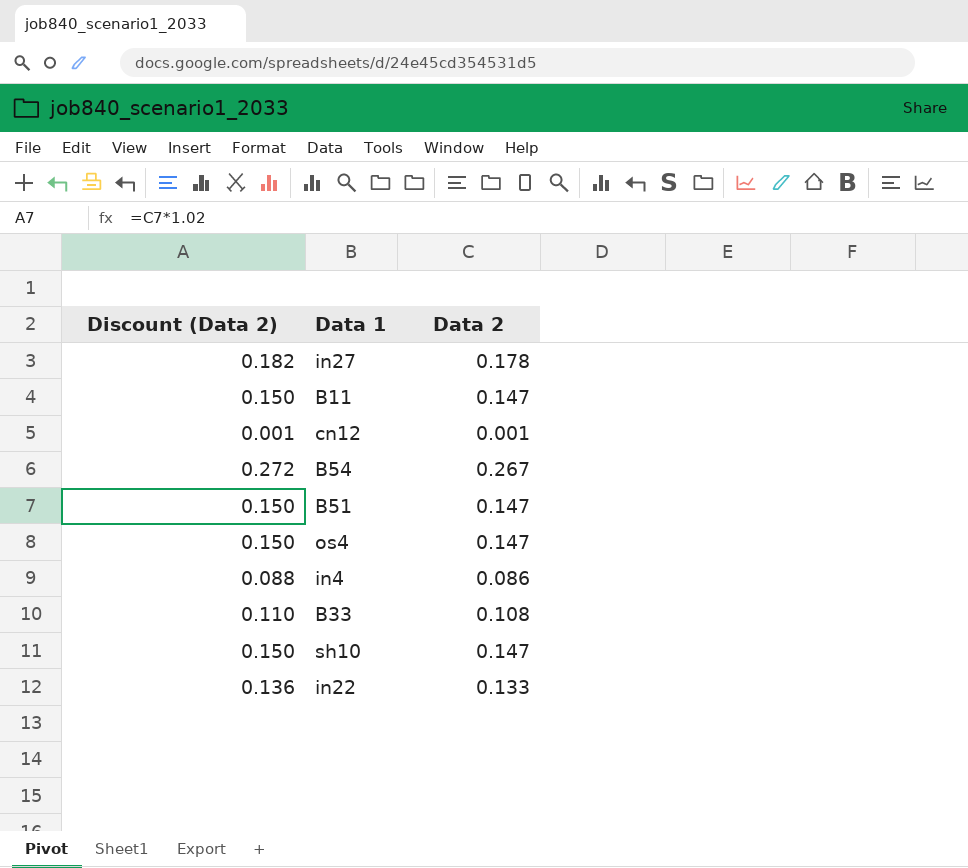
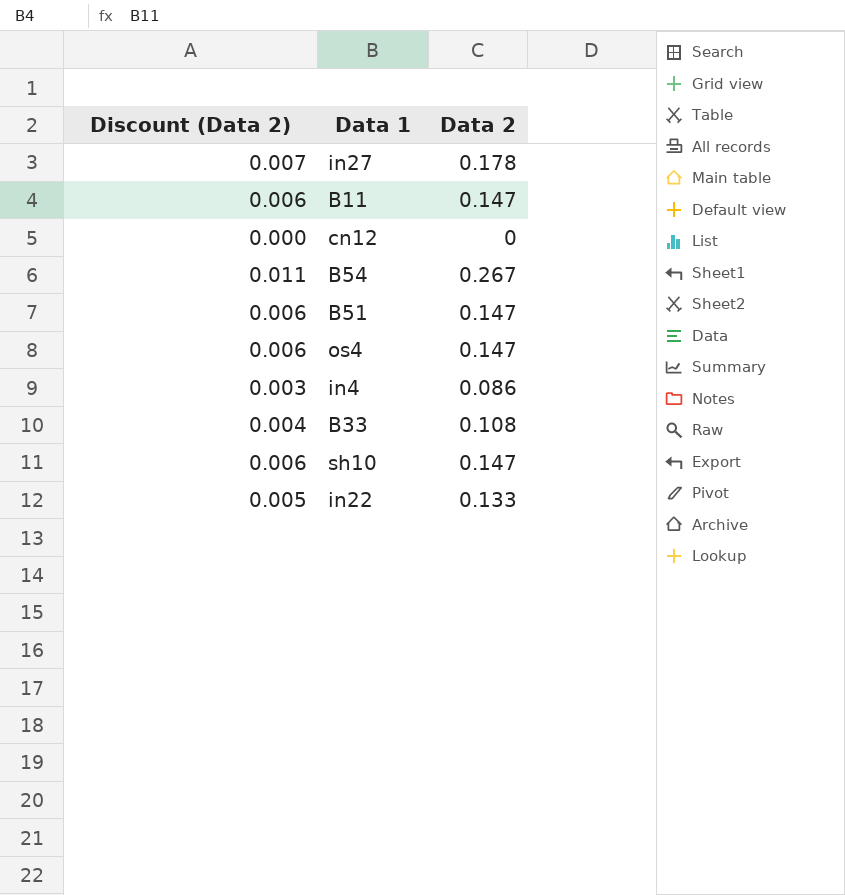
column Discount (Data 2) | formula: [Data 2] * 1.02 -> [Data 2] * 0.04
cn12 | Data 2: 0.001 -> 0

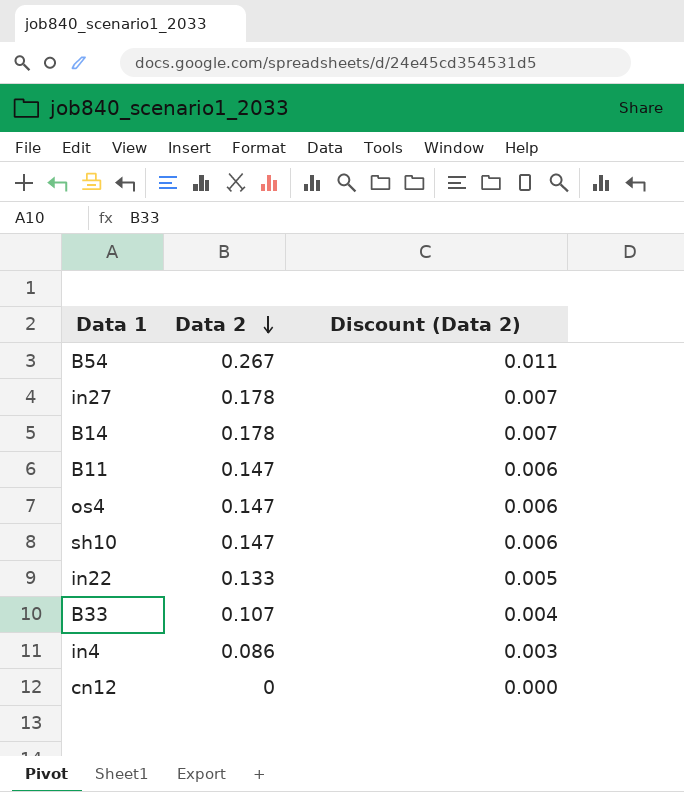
row order: none -> Data 2 descending
column Discount (Data 2) | position: 1 -> 3
row B51: 0.006 | 0.147 -> none
row B14: none -> 0.178 | 0.007
B33 | Data 2: 0.108 -> 0.107

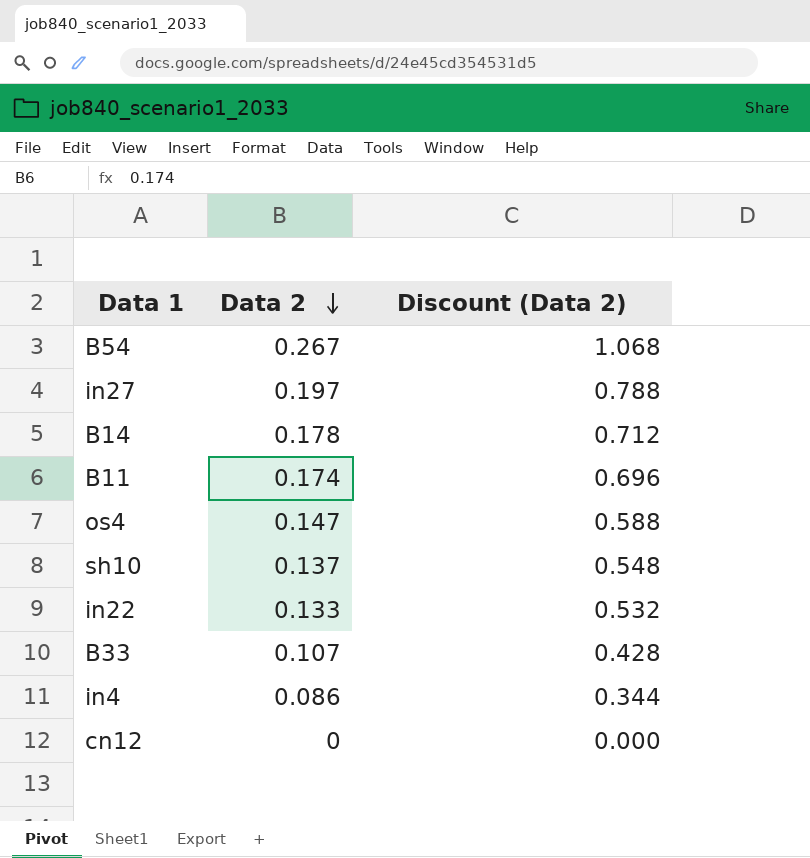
column Discount (Data 2) | formula: [Data 2] * 0.04 -> [Data 2] * 4
in27 | Data 2: 0.178 -> 0.197
B11 | Data 2: 0.147 -> 0.174
sh10 | Data 2: 0.147 -> 0.137

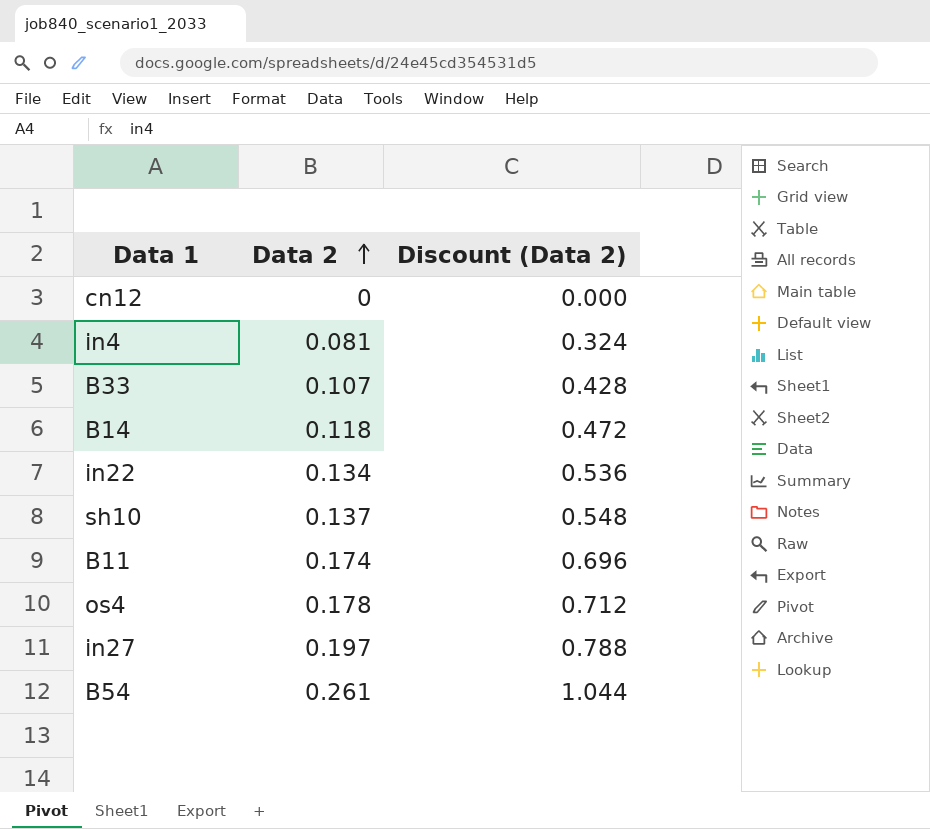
row order: Data 2 descending -> Data 2 ascending
in4 | Data 2: 0.086 -> 0.081
in4 | Discount (Data 2): 0.344 -> 0.324
B14 | Data 2: 0.178 -> 0.118
B14 | Discount (Data 2): 0.712 -> 0.472
in22 | Data 2: 0.133 -> 0.134
in22 | Discount (Data 2): 0.532 -> 0.536
os4 | Data 2: 0.147 -> 0.178
os4 | Discount (Data 2): 0.588 -> 0.712
B54 | Data 2: 0.267 -> 0.261
B54 | Discount (Data 2): 1.068 -> 1.044

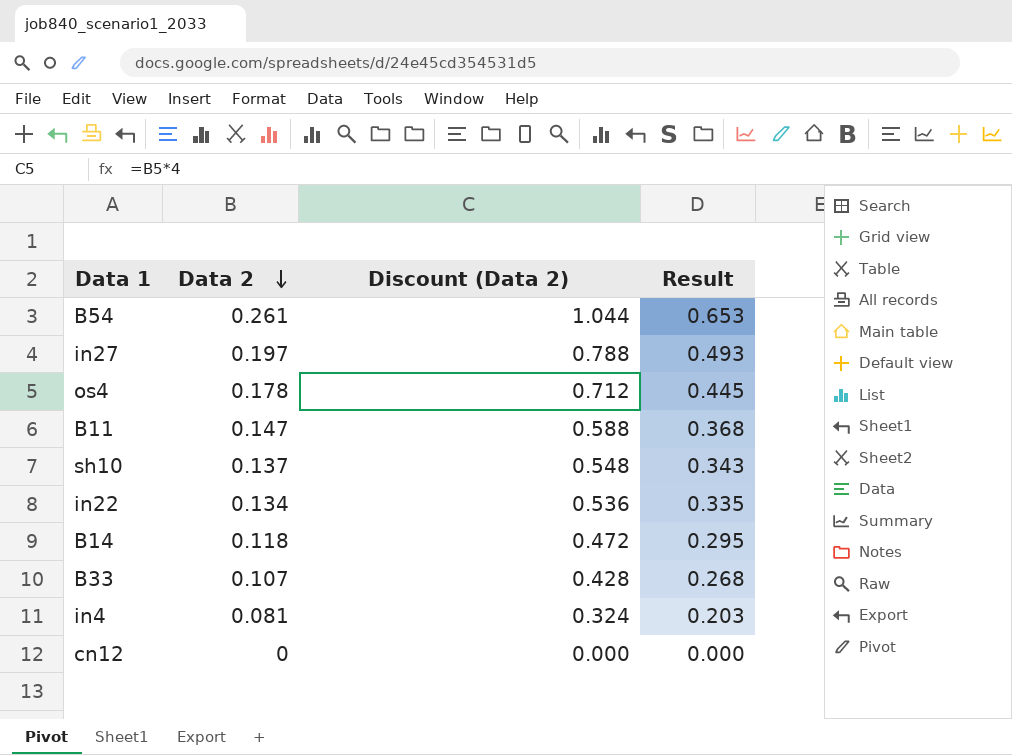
row order: Data 2 ascending -> Data 2 descending
column Result | formula: none -> [Data 2] * 2.5
B11 | Data 2: 0.174 -> 0.147
B11 | Discount (Data 2): 0.696 -> 0.588

